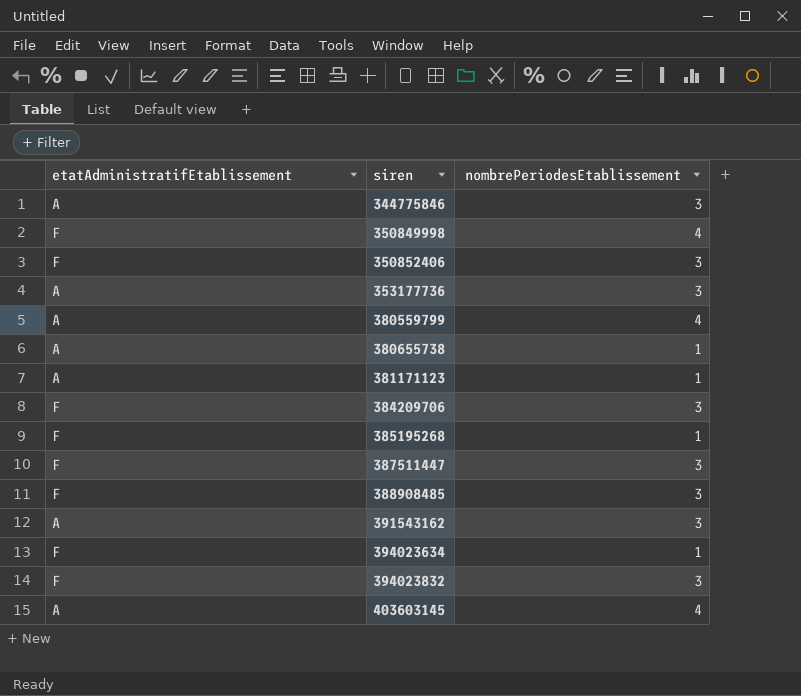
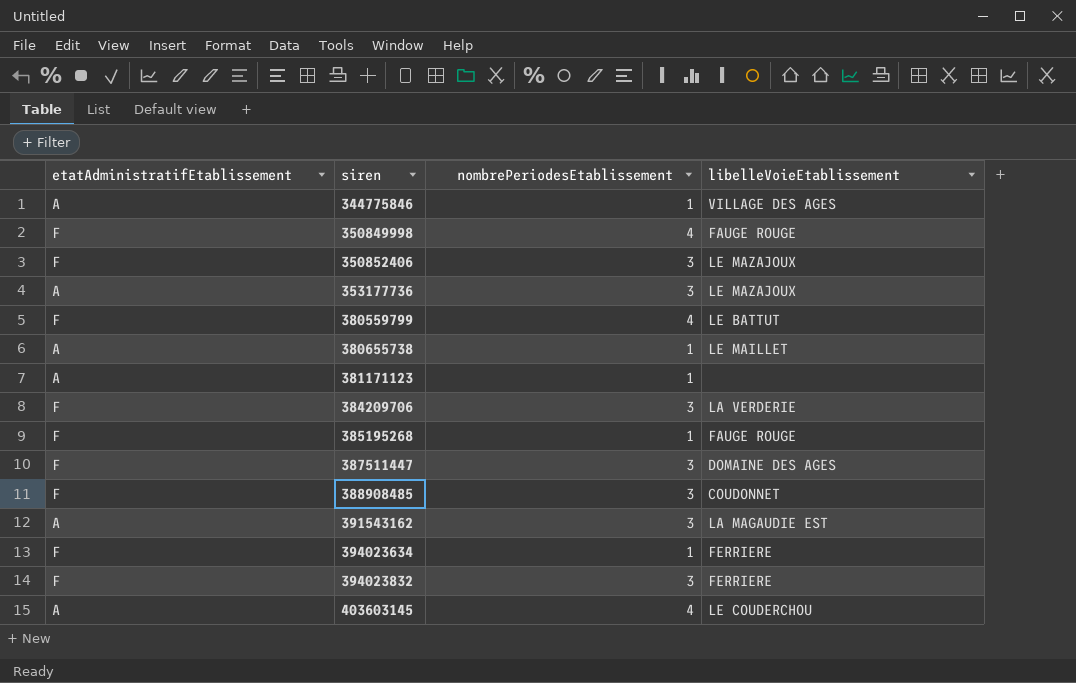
column libelleVoieEtablissement | position: none -> 4
344775846 | nombrePeriodesEtablissement: 3 -> 1
380559799 | etatAdministratifEtablissement: A -> F

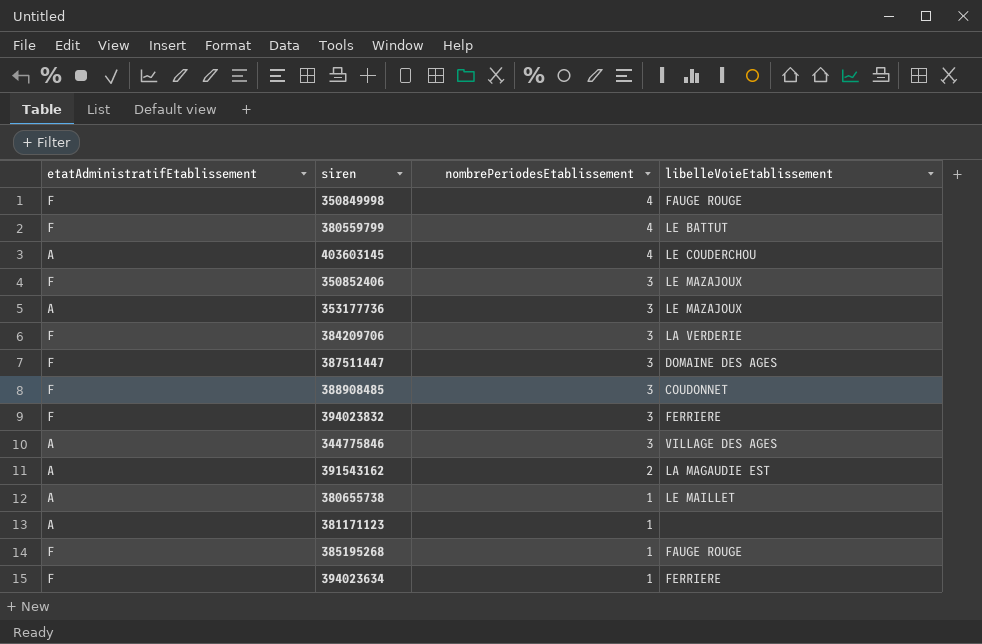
row order: siren ascending -> nombrePeriodesEtablissement descending
344775846 | nombrePeriodesEtablissement: 1 -> 3
391543162 | nombrePeriodesEtablissement: 3 -> 2

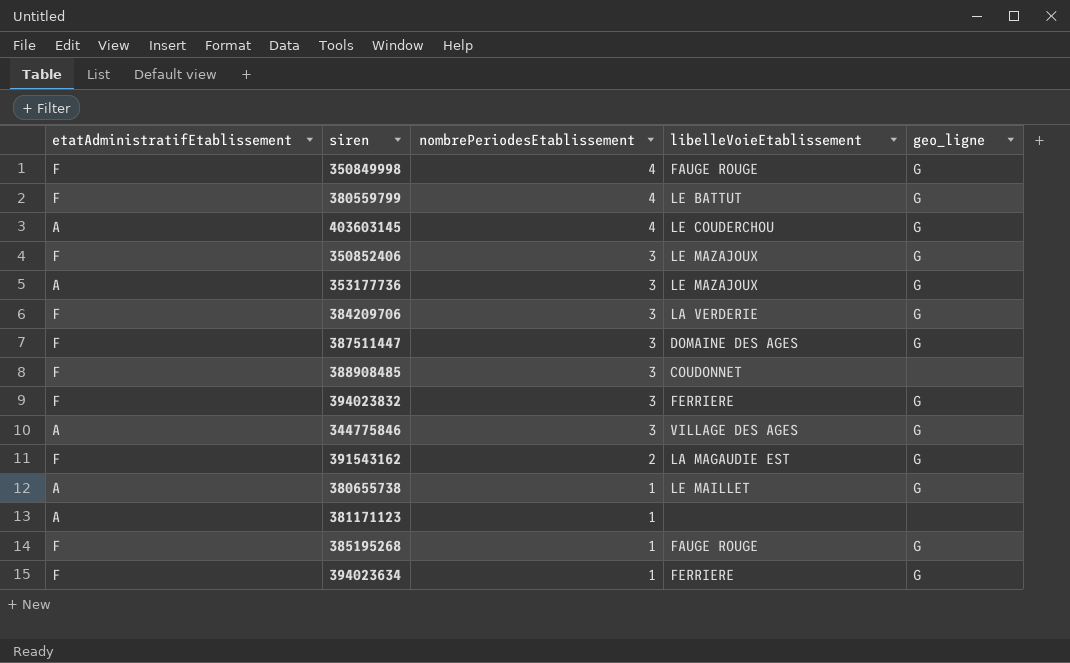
column geo_ligne | position: none -> 5
391543162 | etatAdministratifEtablissement: A -> F

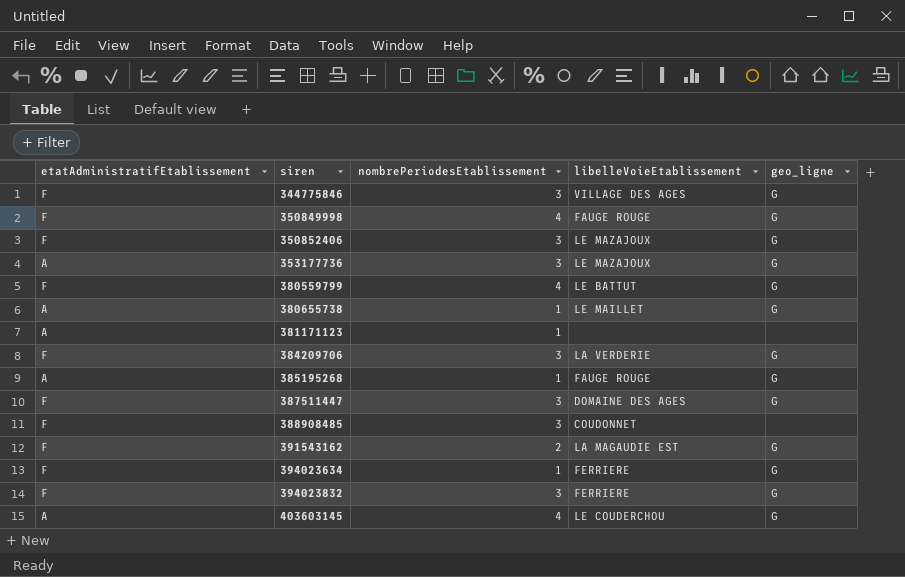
row order: nombrePeriodesEtablissement descending -> siren ascending
344775846 | etatAdministratifEtablissement: A -> F
385195268 | etatAdministratifEtablissement: F -> A

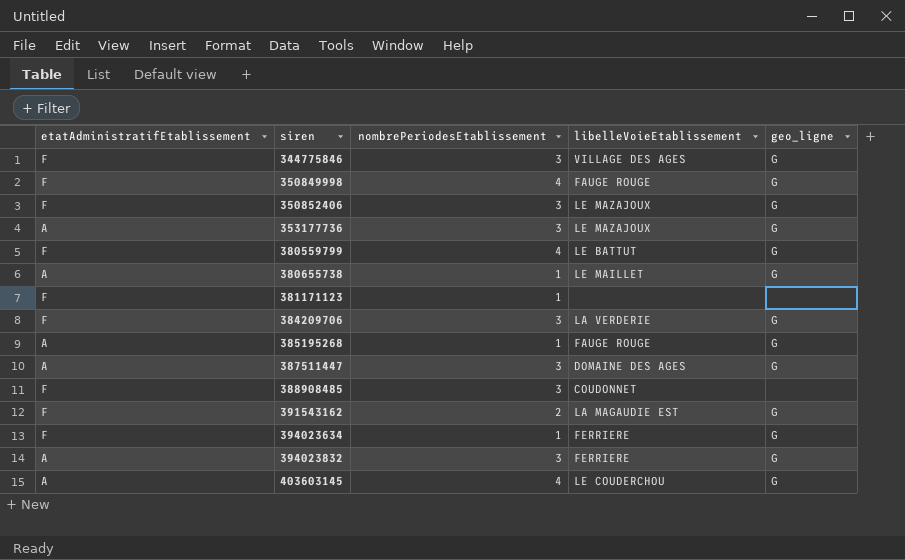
381171123 | etatAdministratifEtablissement: A -> F
387511447 | etatAdministratifEtablissement: F -> A
394023832 | etatAdministratifEtablissement: F -> A

